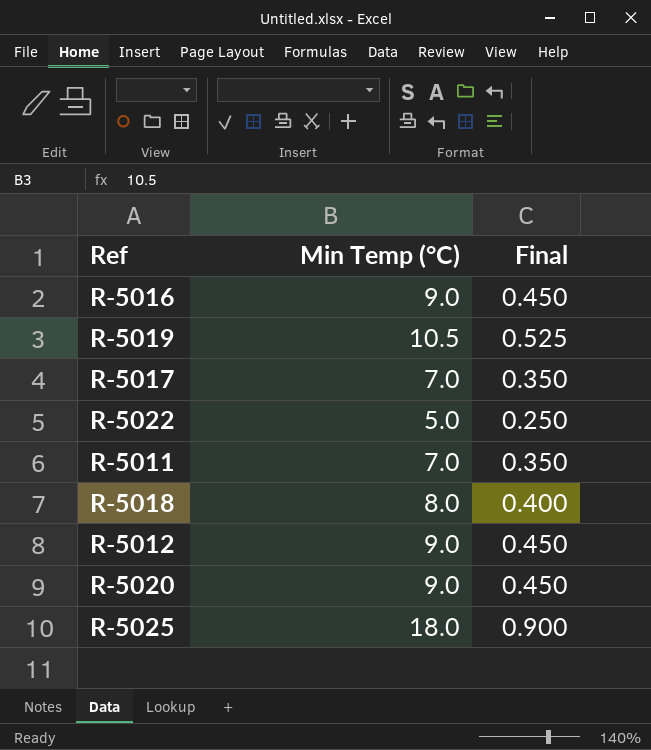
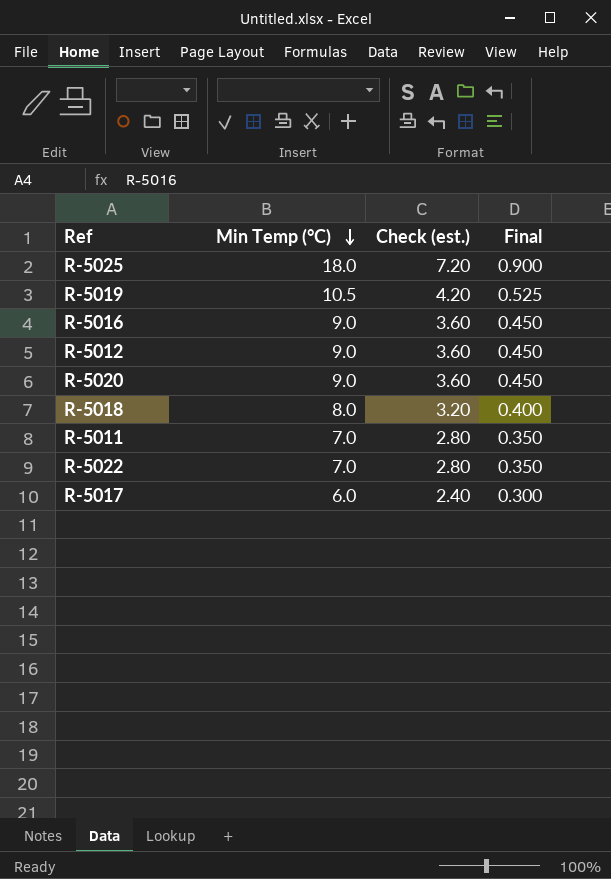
row order: none -> Min Temp (°C) descending
column Check (est.) | formula: none -> [Min Temp (°C)] * 0.4
R-5022 | Min Temp (°C): 5.0 -> 7.0
R-5022 | Final: 0.250 -> 0.350
R-5017 | Min Temp (°C): 7.0 -> 6.0
R-5017 | Final: 0.350 -> 0.300

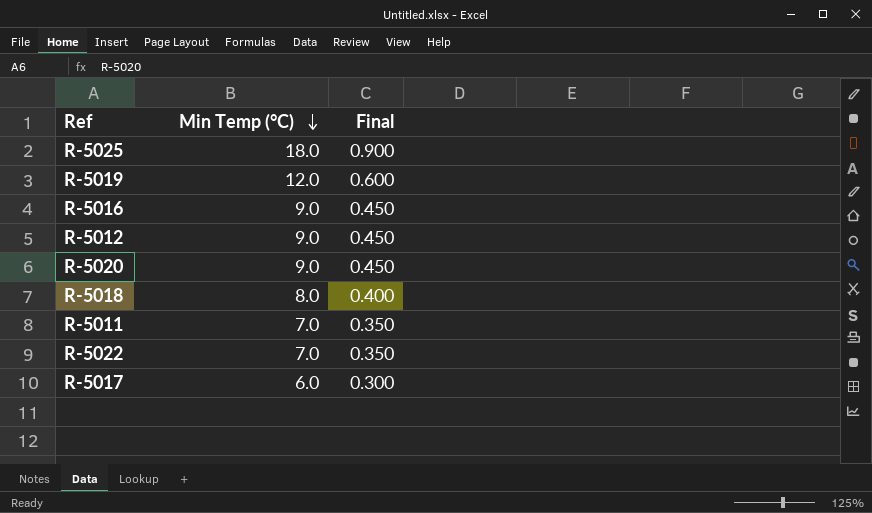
column Check (est.) | formula: [Min Temp (°C)] * 0.4 -> none
R-5019 | Min Temp (°C): 10.5 -> 12.0
R-5019 | Final: 0.525 -> 0.600

